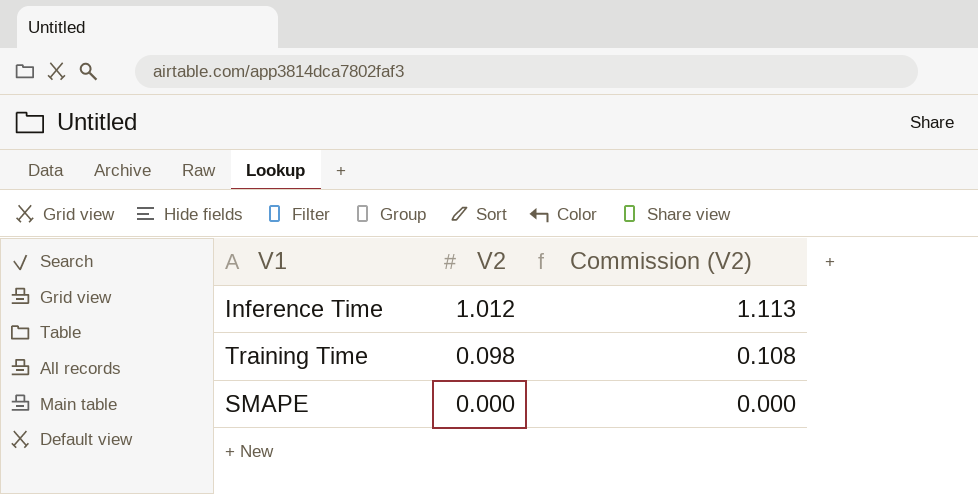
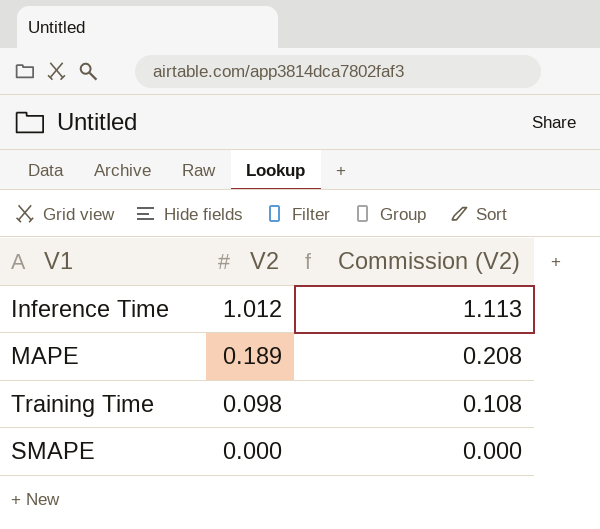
row MAPE: none -> 0.189 | 0.208

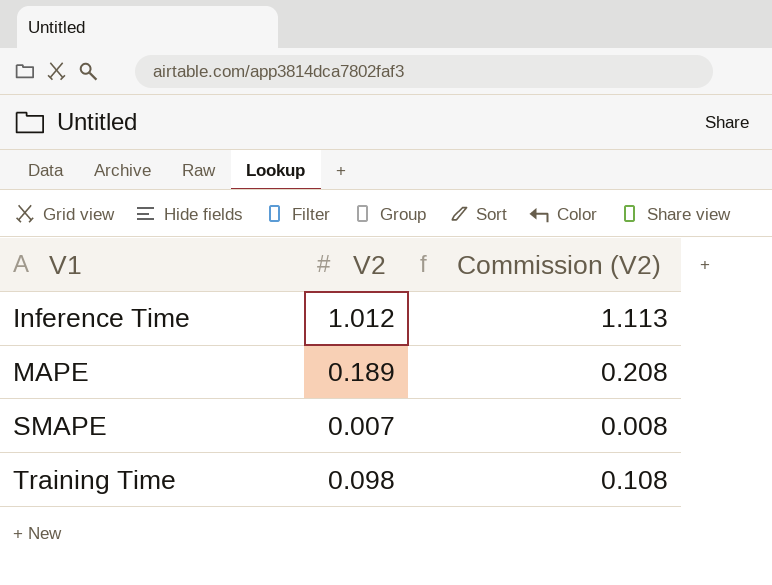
row order: V2 descending -> V1 ascending
SMAPE | V2: 0.000 -> 0.007
SMAPE | Commission (V2): 0.000 -> 0.008

